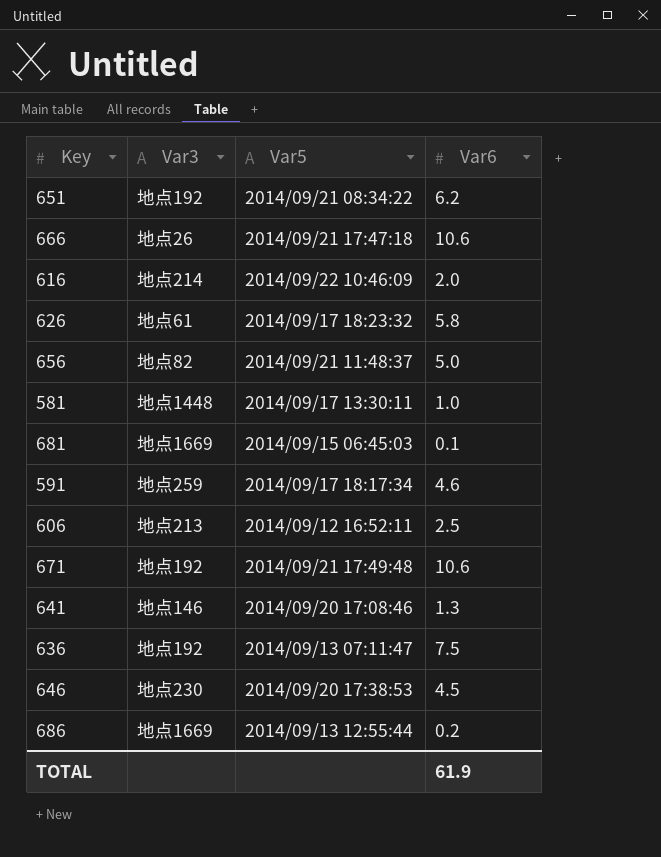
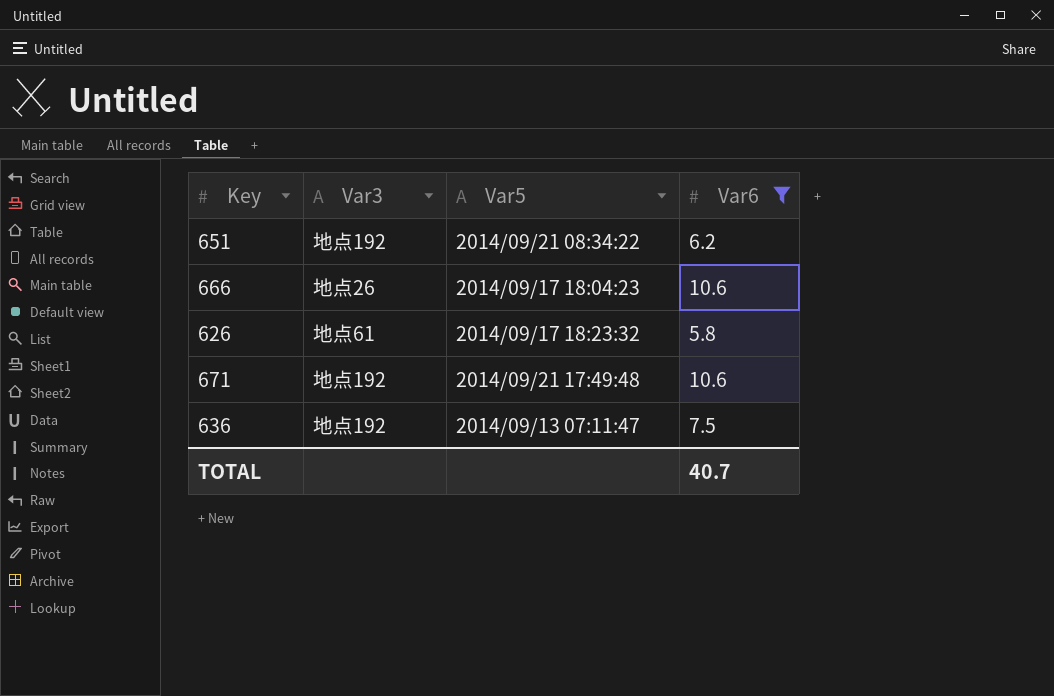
filter: none -> Var6 >= 5.8
666 | Var5: 2014/09/21 17:47:18 -> 2014/09/17 18:04:23
TOTAL | Var6: 61.9 -> 40.7

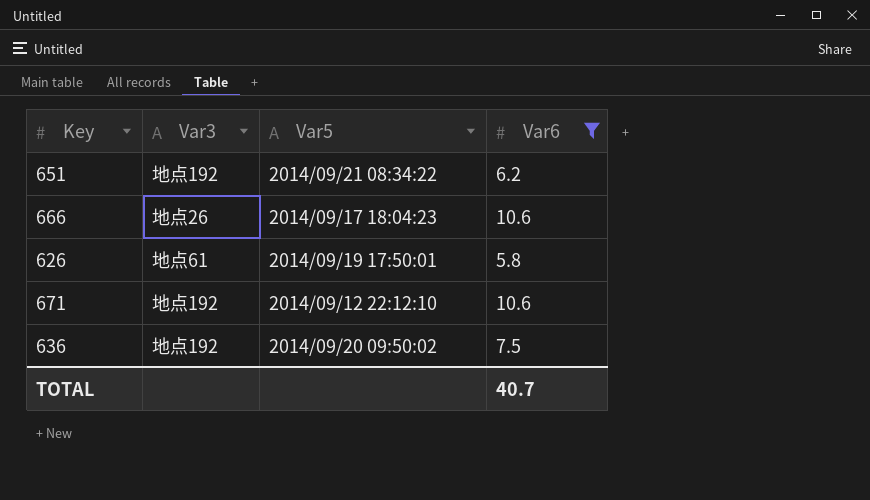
626 | Var5: 2014/09/17 18:23:32 -> 2014/09/19 17:50:01
671 | Var5: 2014/09/21 17:49:48 -> 2014/09/12 22:12:10
636 | Var5: 2014/09/13 07:11:47 -> 2014/09/20 09:50:02

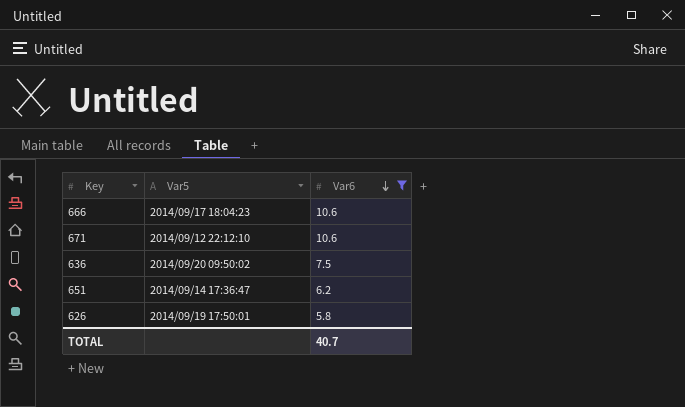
row order: none -> Var6 descending
column Var3 | position: 2 -> none
651 | Var5: 2014/09/21 08:34:22 -> 2014/09/14 17:36:47

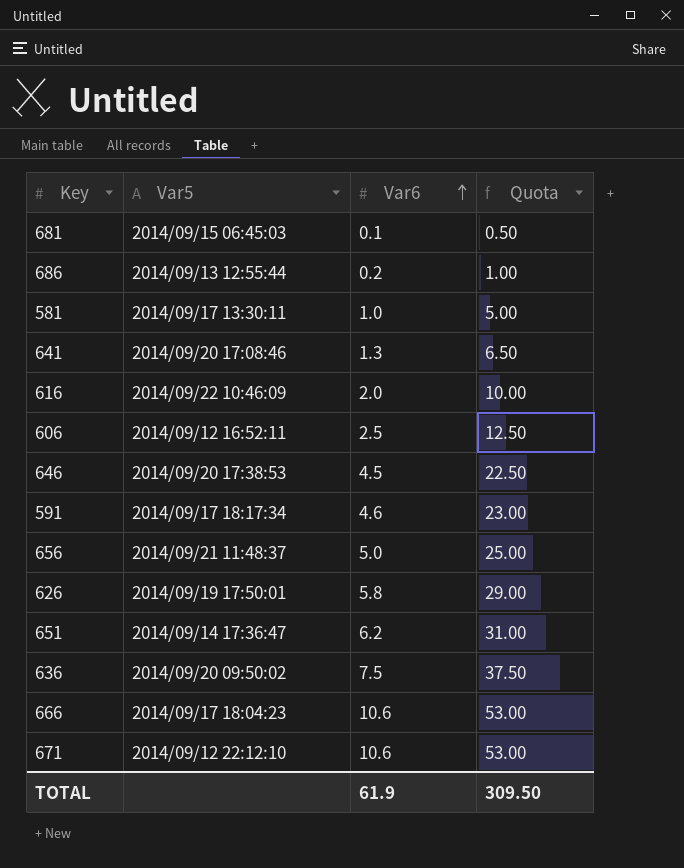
filter: Var6 >= 5.8 -> none
row order: Var6 descending -> Var6 ascending
column Quota | formula: none -> [Var6] * 5
TOTAL | Var6: 40.7 -> 61.9

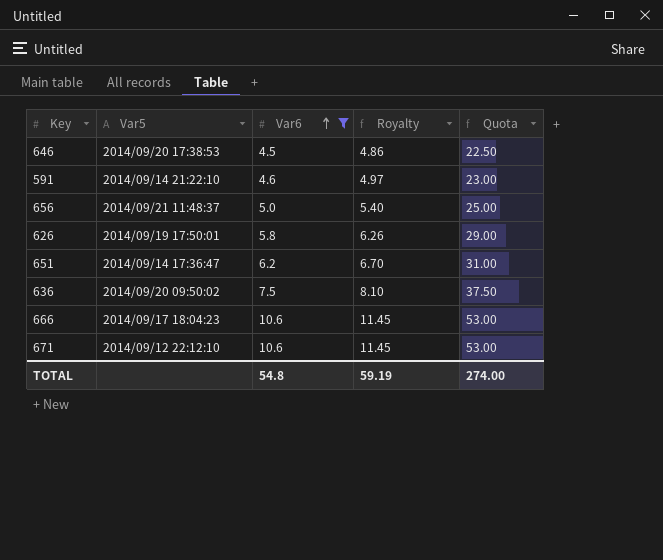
filter: none -> Var6 >= 4.5
column Royalty | formula: none -> [Var6] * 1.08
591 | Var5: 2014/09/17 18:17:34 -> 2014/09/14 21:22:10
TOTAL | Var6: 61.9 -> 54.8
TOTAL | Quota: 309.50 -> 274.00

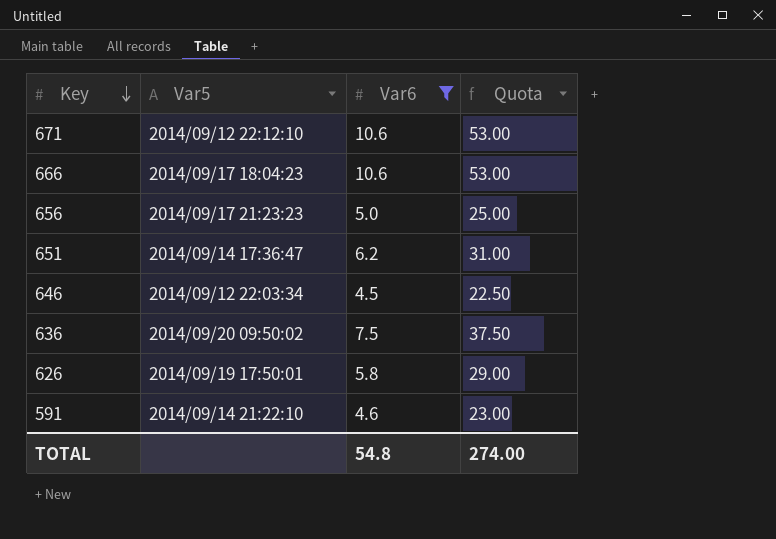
row order: Var6 ascending -> Key descending
column Royalty | formula: [Var6] * 1.08 -> none
656 | Var5: 2014/09/21 11:48:37 -> 2014/09/17 21:23:23
646 | Var5: 2014/09/20 17:38:53 -> 2014/09/12 22:03:34

